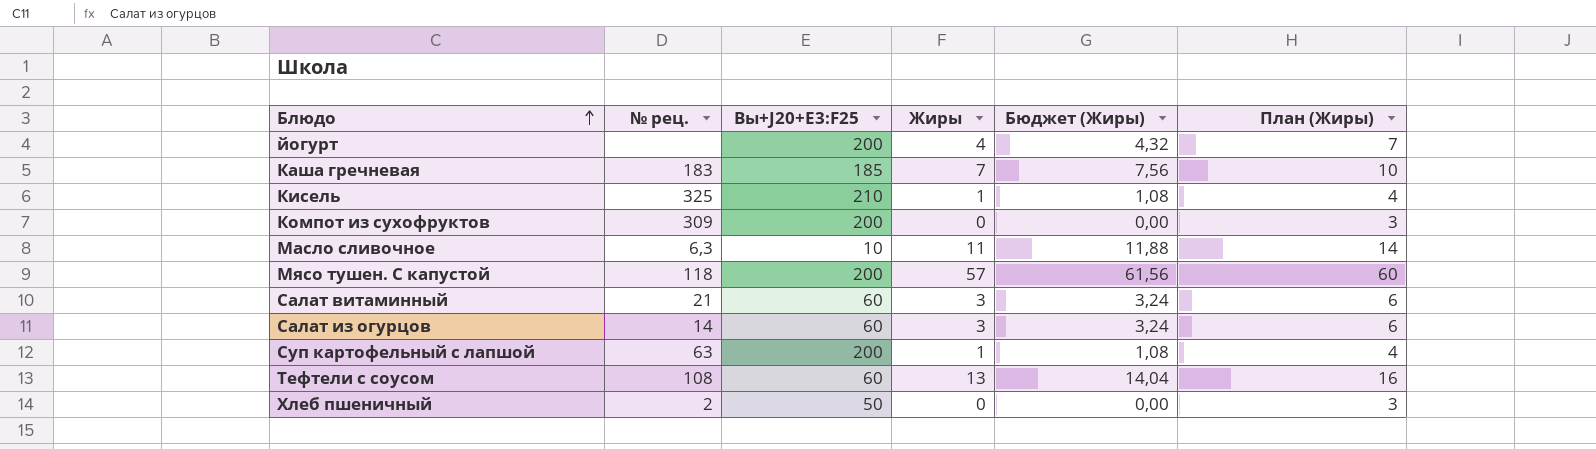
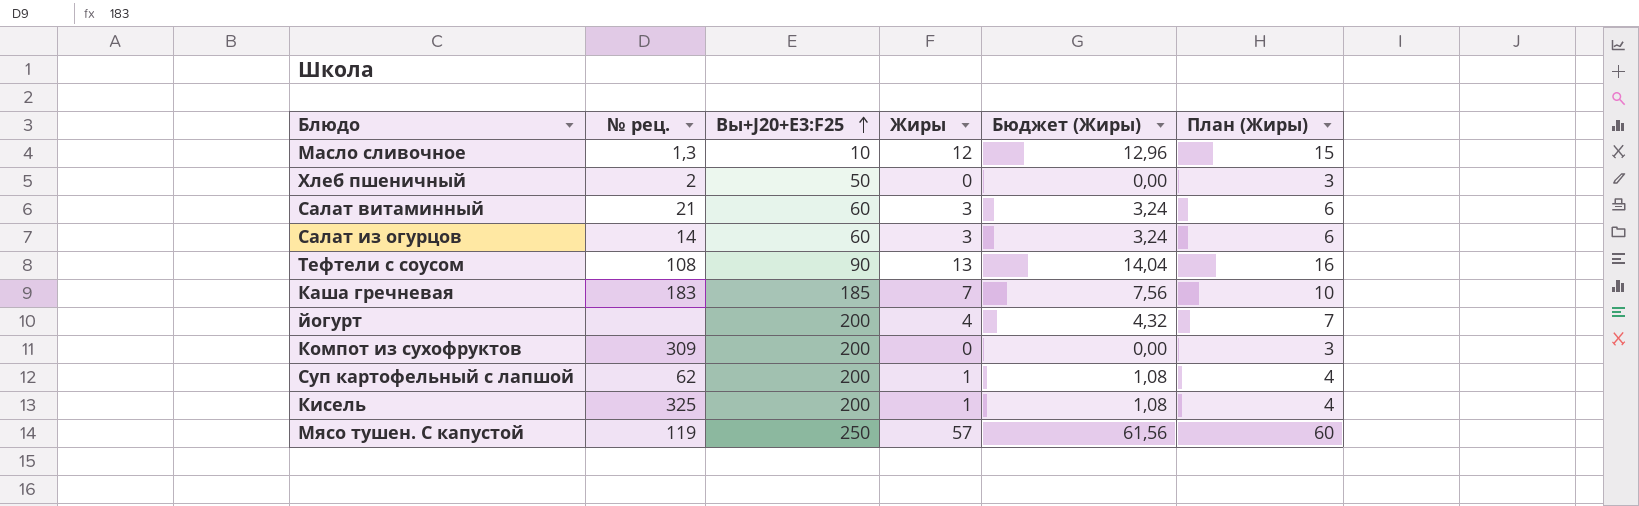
row order: Блюдо ascending -> Вы+J20+E3:F25 ascending
Масло сливочное | № рец.: 6,3 -> 1,3
Масло сливочное | Жиры: 11 -> 12
Масло сливочное | Бюджет (Жиры): 11,88 -> 12,96
Масло сливочное | План (Жиры): 14 -> 15
Тефтели с соусом | Вы+J20+E3:F25: 60 -> 90
Суп картофельный с лапшой | № рец.: 63 -> 62
Кисель | Вы+J20+E3:F25: 210 -> 200
Мясо тушен. С капустой | № рец.: 118 -> 119
Мясо тушен. С капустой | Вы+J20+E3:F25: 200 -> 250

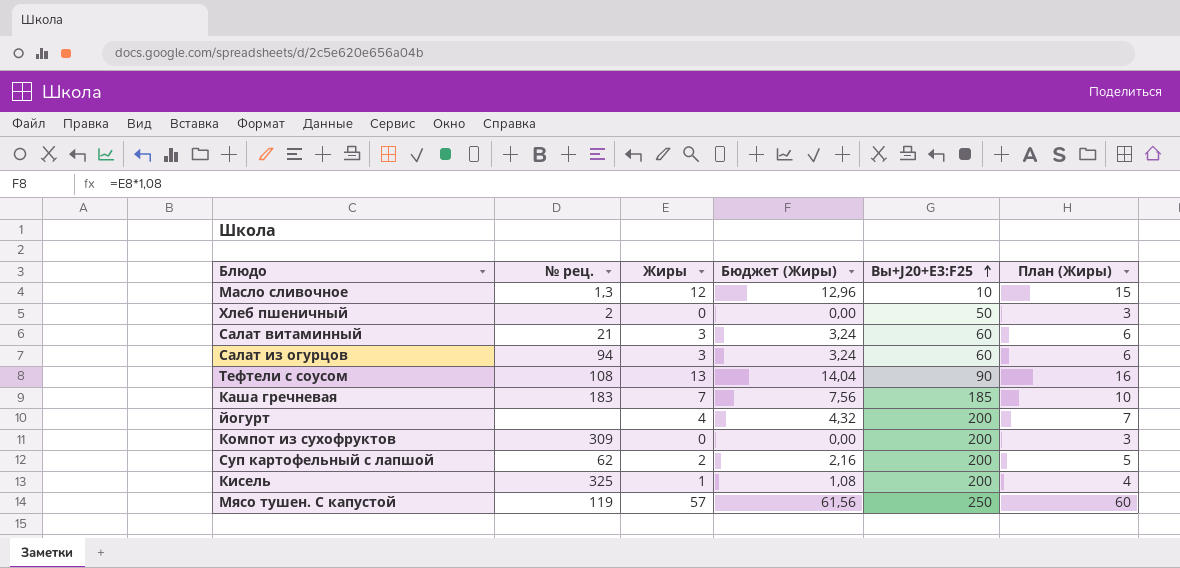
column Вы+J20+E3:F25 | position: 3 -> 5
Салат из огурцов | № рец.: 14 -> 94
Суп картофельный с лапшой | Жиры: 1 -> 2
Суп картофельный с лапшой | Бюджет (Жиры): 1,08 -> 2,16
Суп картофельный с лапшой | План (Жиры): 4 -> 5

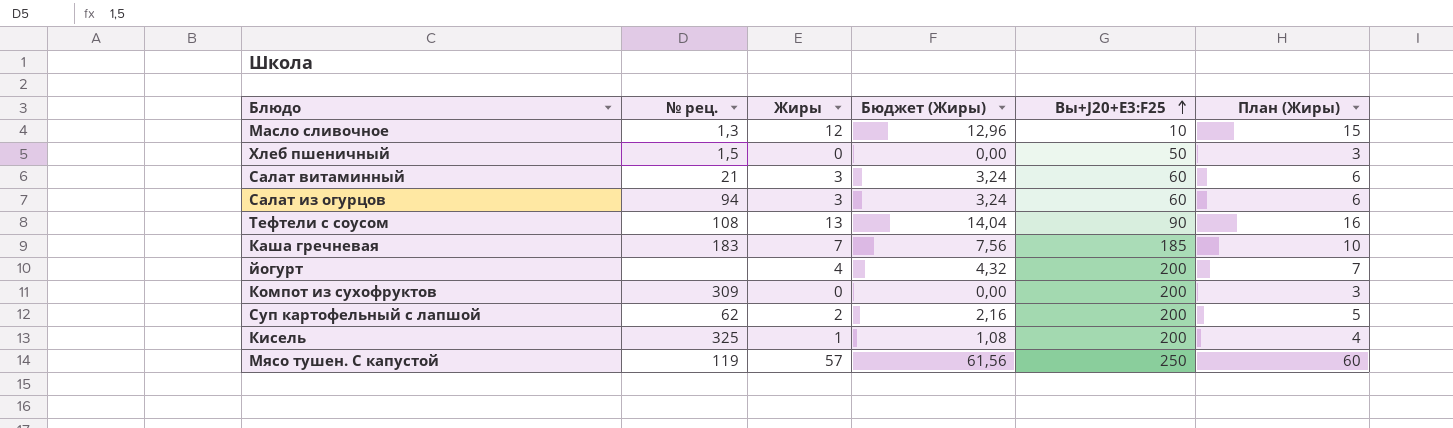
Хлеб пшеничный | № рец.: 2 -> 1,5

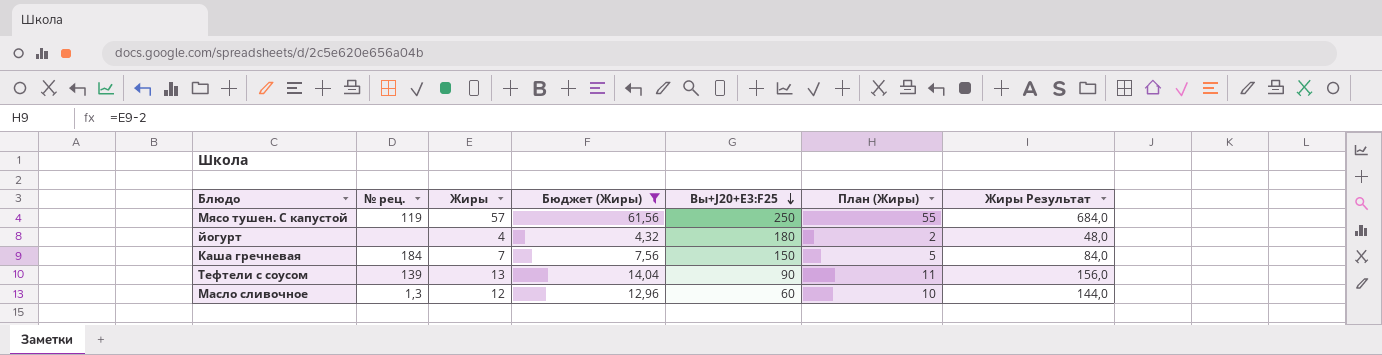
filter: none -> Бюджет (Жиры) >= 4,32
row order: Вы+J20+E3:F25 ascending -> Вы+J20+E3:F25 descending
column План (Жиры) | formula: [Жиры] + 3 -> [Жиры] - 2
column Жиры Результат | formula: none -> [Жиры] * 12
йогурт | Вы+J20+E3:F25: 200 -> 180
Каша гречневая | № рец.: 183 -> 184
Каша гречневая | Вы+J20+E3:F25: 185 -> 150
Тефтели с соусом | № рец.: 108 -> 139
Масло сливочное | Вы+J20+E3:F25: 10 -> 60

